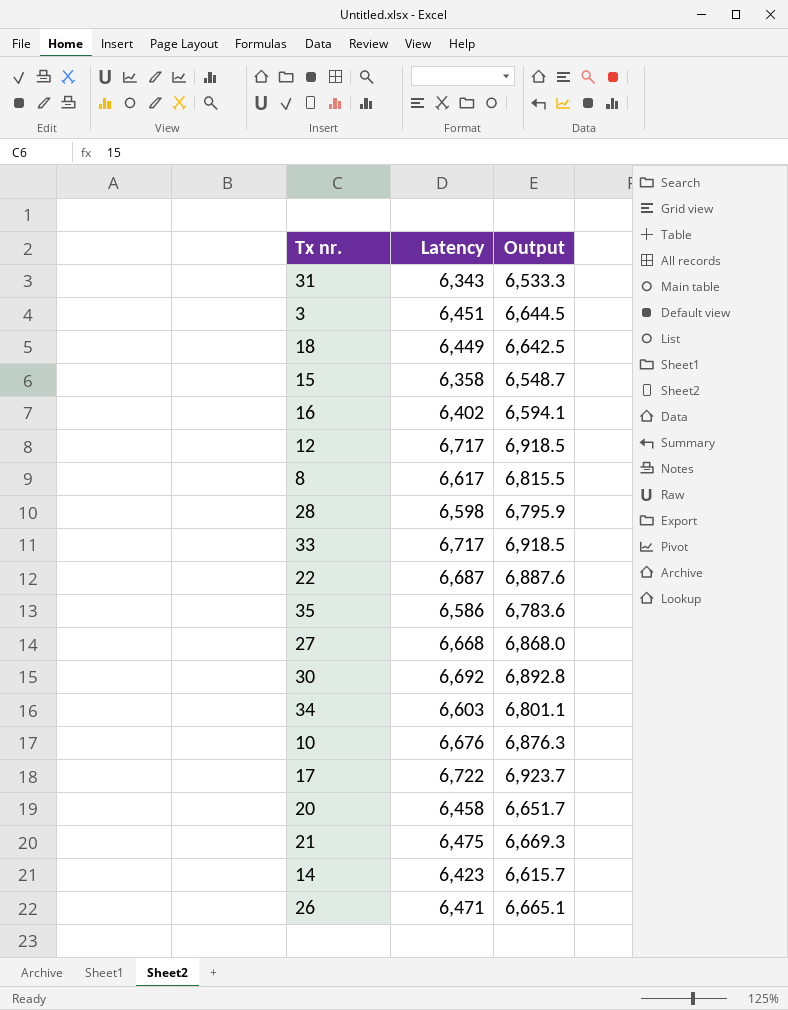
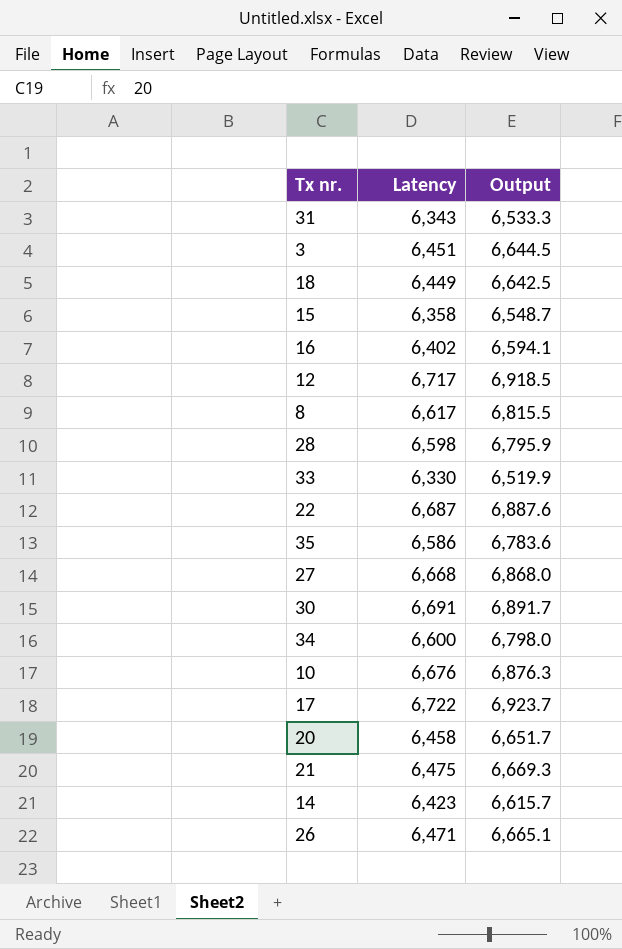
33 | Latency: 6,717 -> 6,330
33 | Output: 6,918.5 -> 6,519.9
30 | Latency: 6,692 -> 6,691
30 | Output: 6,892.8 -> 6,891.7
34 | Latency: 6,603 -> 6,600
34 | Output: 6,801.1 -> 6,798.0

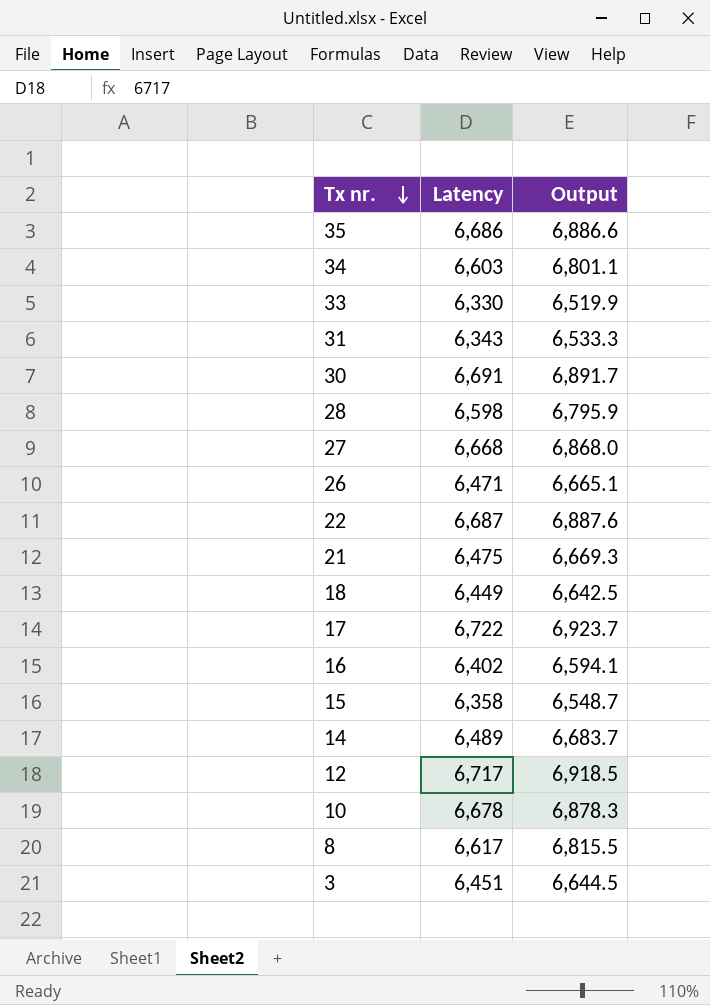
row order: none -> Tx nr. descending
row 20: 6,458 | 6,651.7 -> none
35 | Latency: 6,586 -> 6,686
35 | Output: 6,783.6 -> 6,886.6
34 | Latency: 6,600 -> 6,603
34 | Output: 6,798.0 -> 6,801.1
14 | Latency: 6,423 -> 6,489
14 | Output: 6,615.7 -> 6,683.7
10 | Latency: 6,676 -> 6,678
10 | Output: 6,876.3 -> 6,878.3

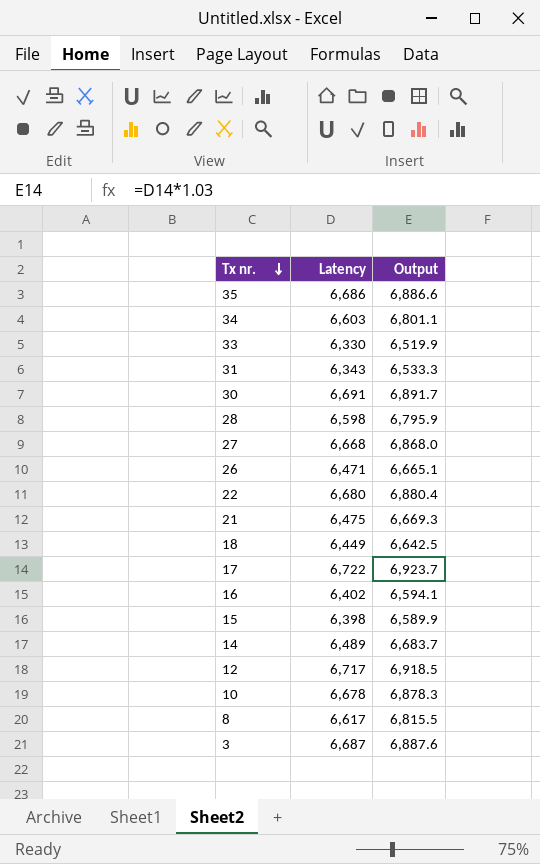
22 | Latency: 6,687 -> 6,680
22 | Output: 6,887.6 -> 6,880.4
15 | Latency: 6,358 -> 6,398
15 | Output: 6,548.7 -> 6,589.9
3 | Latency: 6,451 -> 6,687
3 | Output: 6,644.5 -> 6,887.6

